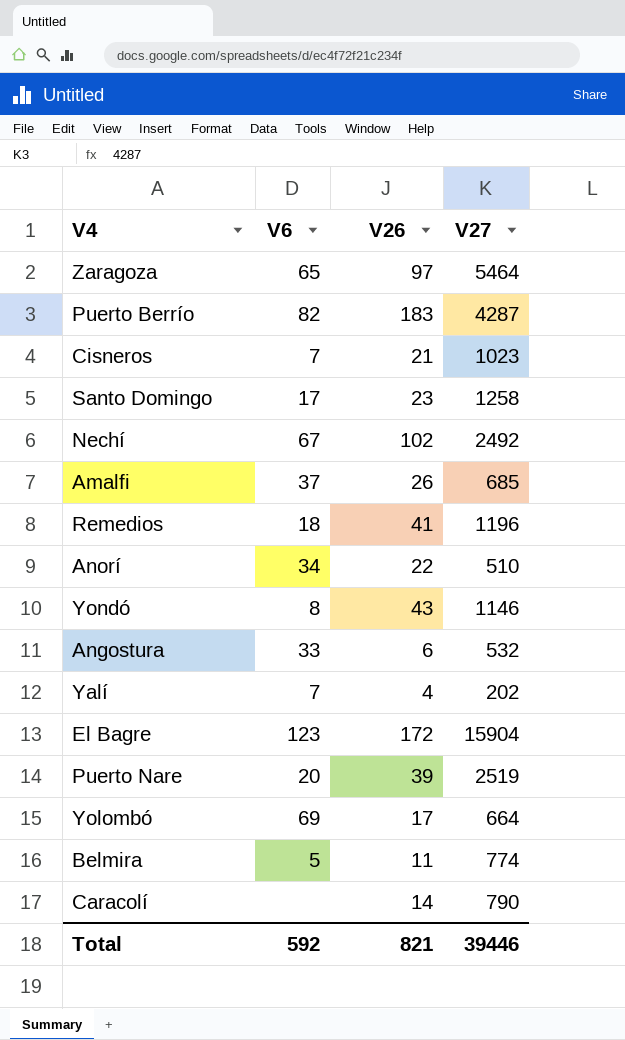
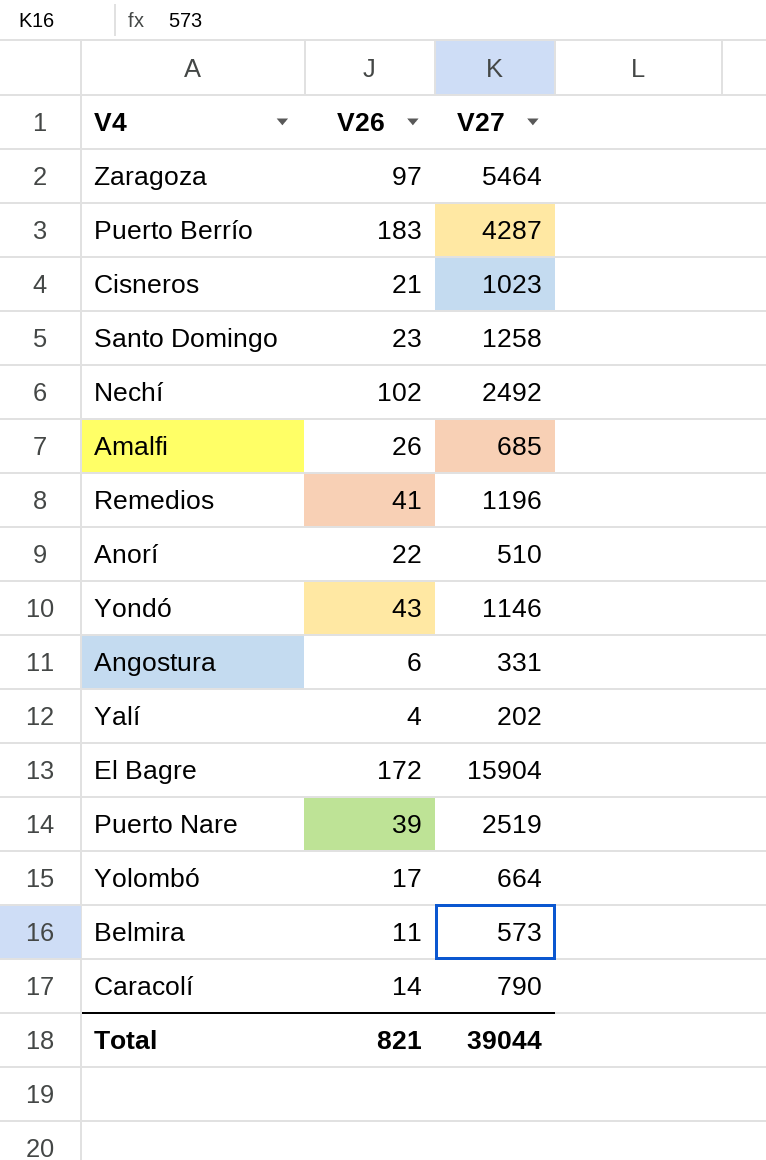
column V6 | position: 2 -> none
Angostura | V27: 532 -> 331
Belmira | V27: 774 -> 573
Total | V27: 39446 -> 39044

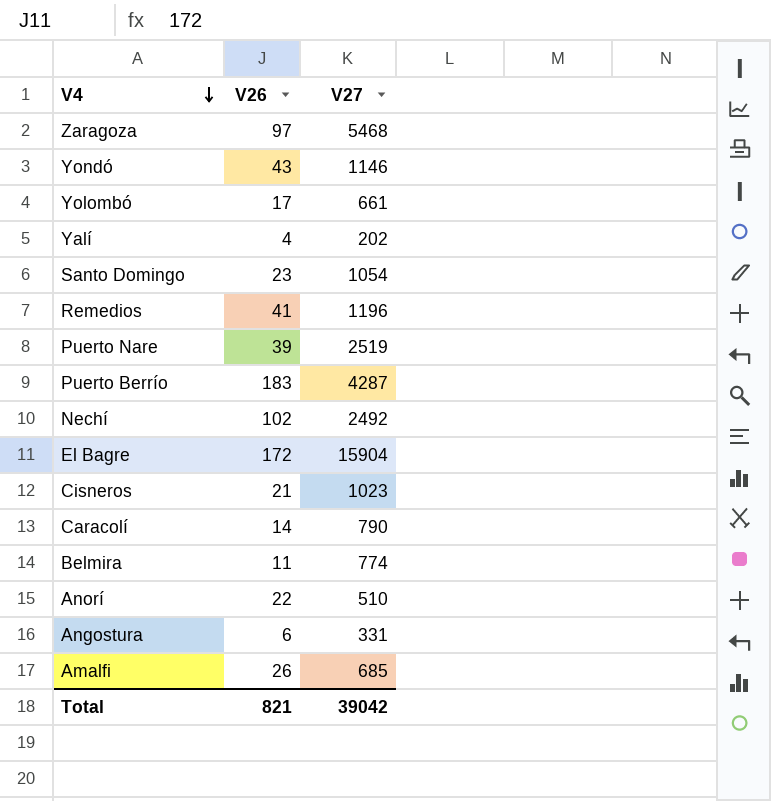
row order: none -> V4 descending
Zaragoza | V27: 5464 -> 5468
Yolombó | V27: 664 -> 661
Santo Domingo | V27: 1258 -> 1054
Belmira | V27: 573 -> 774
Total | V27: 39044 -> 39042

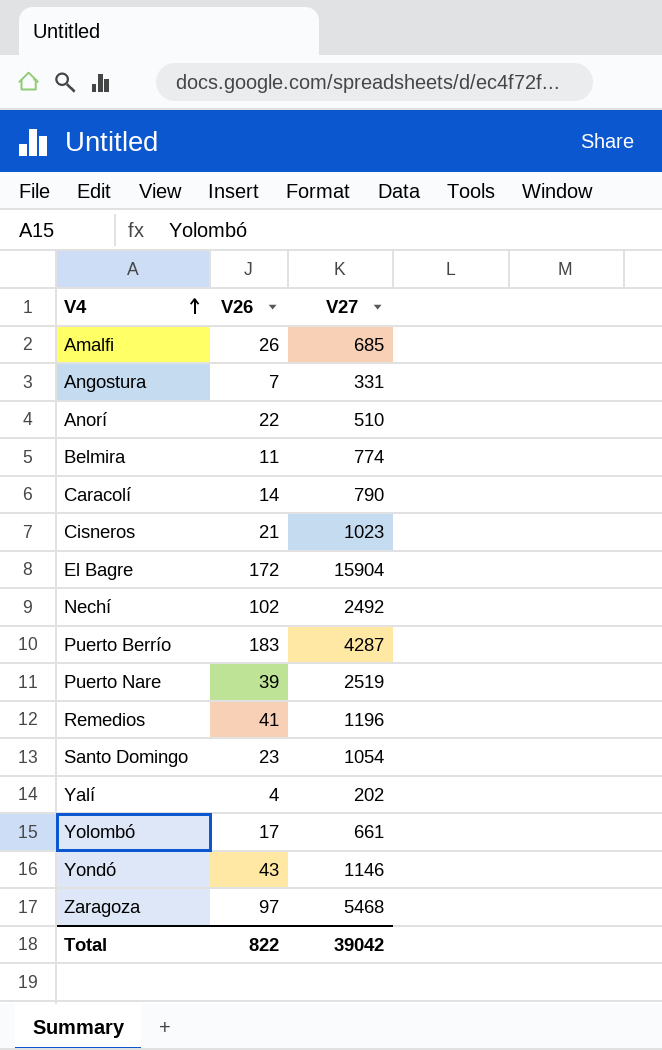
row order: V4 descending -> V4 ascending
Angostura | V26: 6 -> 7
Total | V26: 821 -> 822

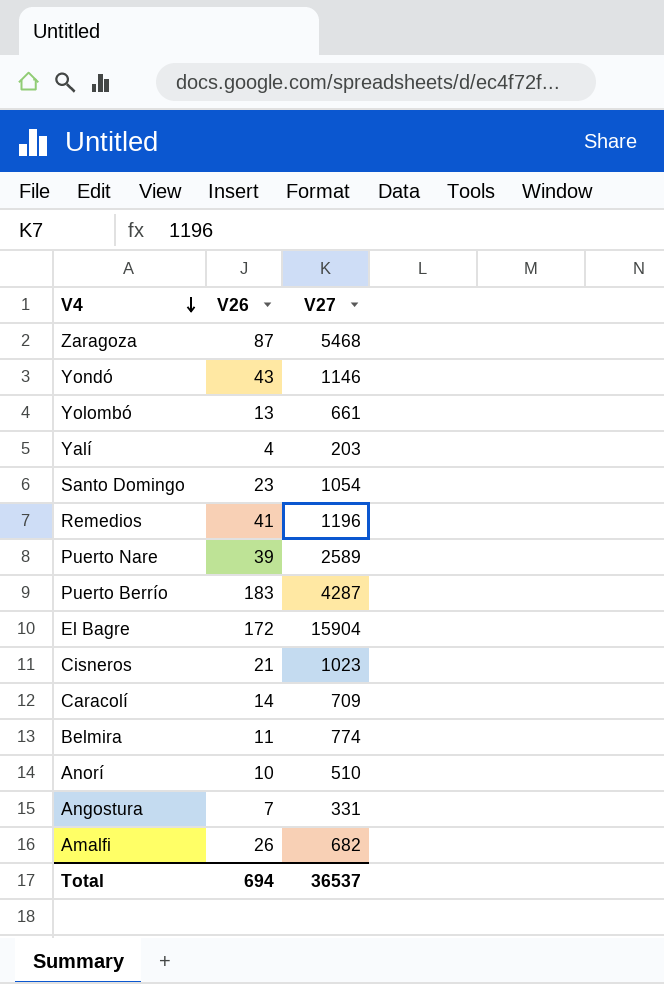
row order: V4 ascending -> V4 descending
row Nechí: 102 | 2492 -> none
Zaragoza | V26: 97 -> 87
Yolombó | V26: 17 -> 13
Yalí | V27: 202 -> 203
Puerto Nare | V27: 2519 -> 2589
Caracolí | V27: 790 -> 709
Anorí | V26: 22 -> 10
Amalfi | V27: 685 -> 682
Total | V26: 822 -> 694
Total | V27: 39042 -> 36537

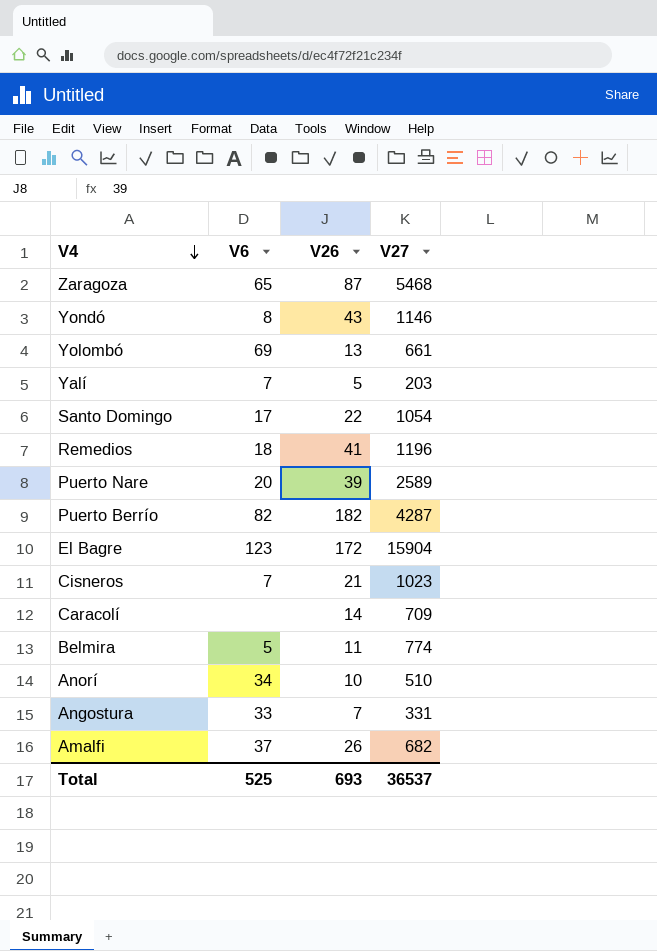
column V6 | position: none -> 2
Yalí | V26: 4 -> 5
Santo Domingo | V26: 23 -> 22
Puerto Berrío | V26: 183 -> 182
Total | V26: 694 -> 693

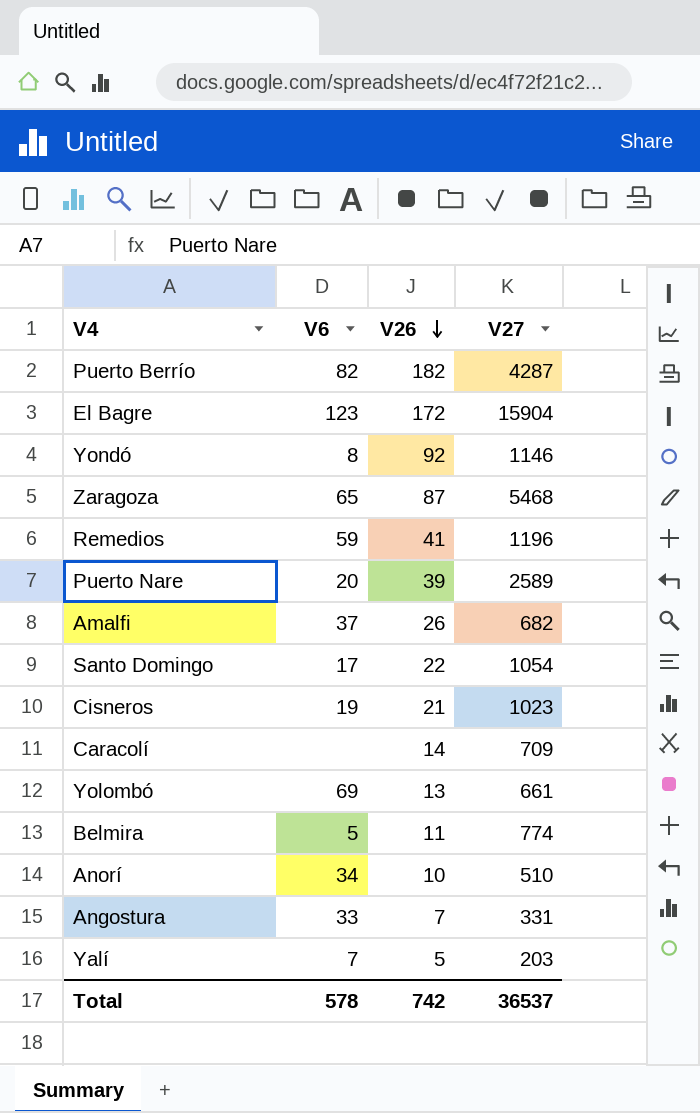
row order: V4 descending -> V26 descending
Yondó | V26: 43 -> 92
Remedios | V6: 18 -> 59
Cisneros | V6: 7 -> 19
Total | V6: 525 -> 578
Total | V26: 693 -> 742

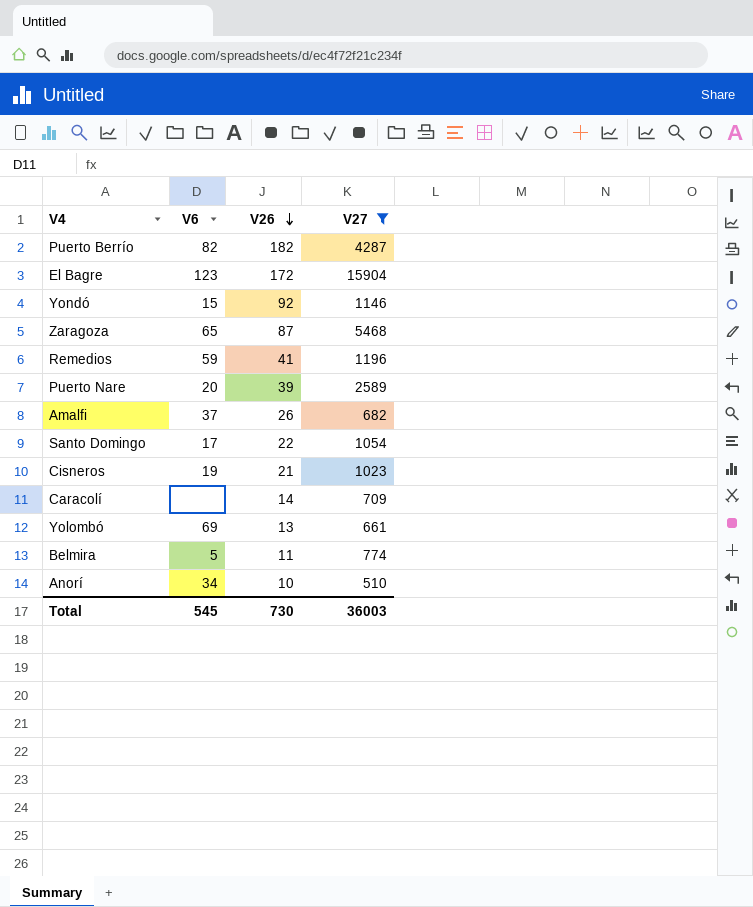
filter: none -> V27 >= 510
Yondó | V6: 8 -> 15
Total | V6: 578 -> 545
Total | V26: 742 -> 730
Total | V27: 36537 -> 36003

